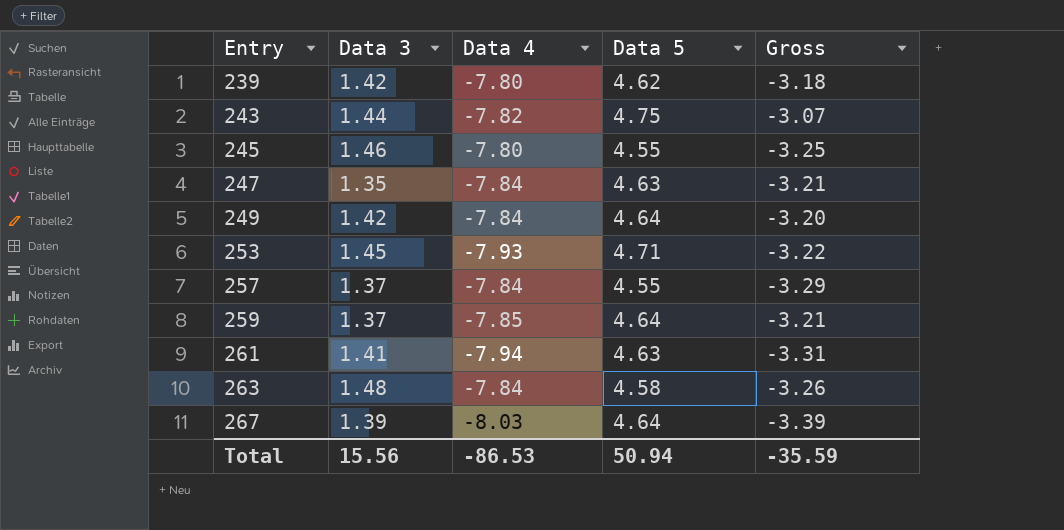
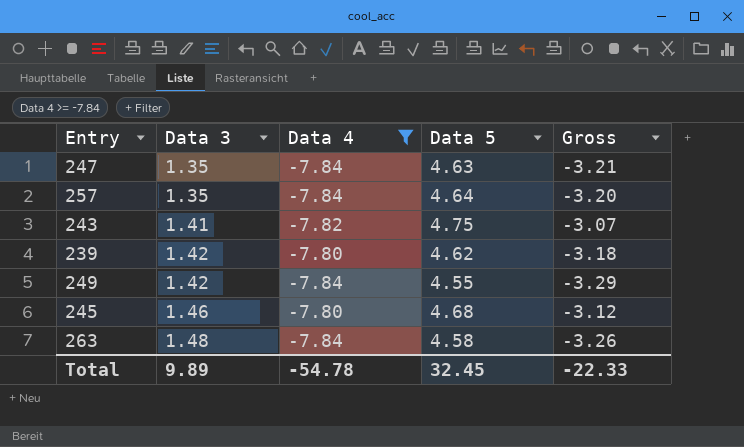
filter: none -> Data 4 >= -7.84
row order: Entry ascending -> Data 3 ascending
257 | Data 3: 1.37 -> 1.35
257 | Data 5: 4.55 -> 4.64
257 | Gross: -3.29 -> -3.20
243 | Data 3: 1.44 -> 1.41
249 | Data 5: 4.64 -> 4.55
249 | Gross: -3.20 -> -3.29
245 | Data 5: 4.55 -> 4.68
245 | Gross: -3.25 -> -3.12
Total | Data 3: 15.56 -> 9.89
Total | Data 4: -86.53 -> -54.78
Total | Data 5: 50.94 -> 32.45
Total | Gross: -35.59 -> -22.33

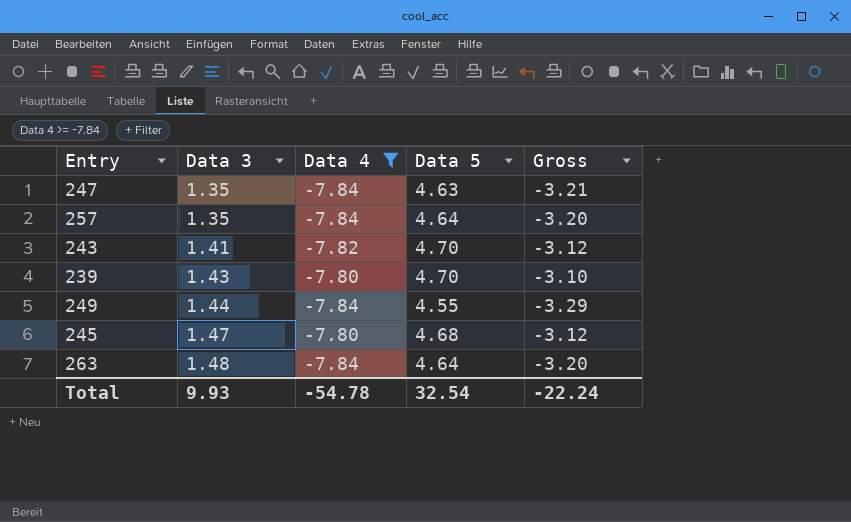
243 | Data 5: 4.75 -> 4.70
243 | Gross: -3.07 -> -3.12
239 | Data 3: 1.42 -> 1.43
239 | Data 5: 4.62 -> 4.70
239 | Gross: -3.18 -> -3.10
249 | Data 3: 1.42 -> 1.44
245 | Data 3: 1.46 -> 1.47
263 | Data 5: 4.58 -> 4.64
263 | Gross: -3.26 -> -3.20
Total | Data 3: 9.89 -> 9.93
Total | Data 5: 32.45 -> 32.54
Total | Gross: -22.33 -> -22.24

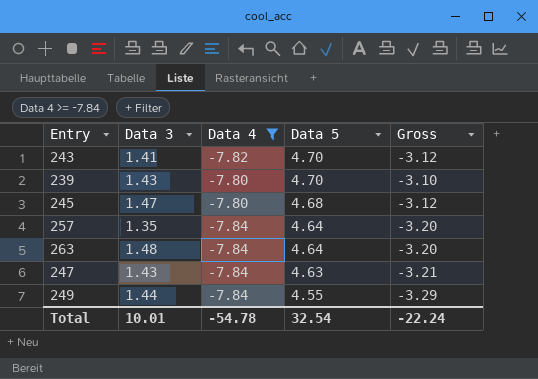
row order: Data 3 ascending -> Data 5 descending
247 | Data 3: 1.35 -> 1.43
Total | Data 3: 9.93 -> 10.01

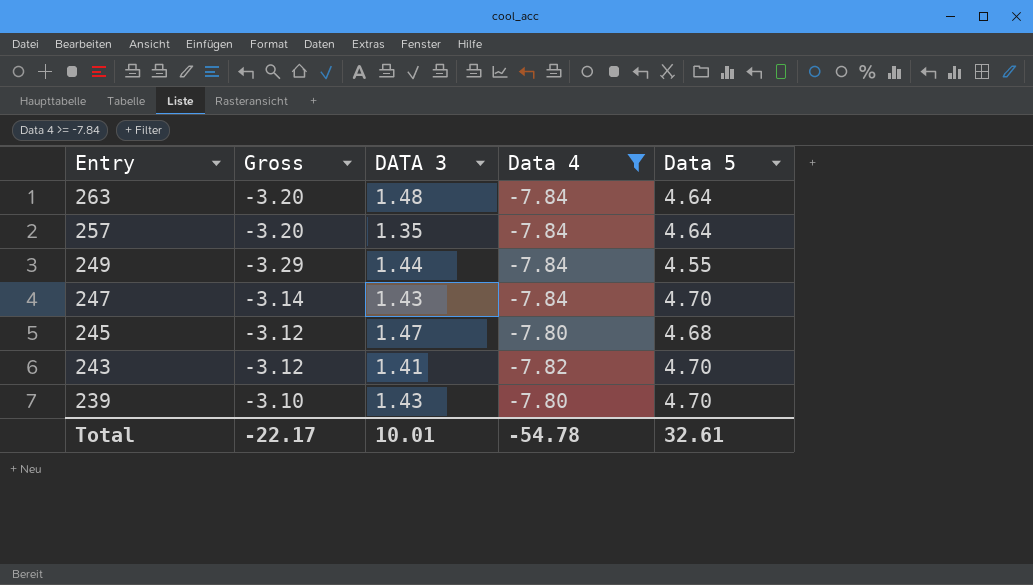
row order: Data 5 descending -> Entry descending
column Gross | position: 5 -> 2
column name: Data 3 -> DATA 3
247 | Gross: -3.21 -> -3.14
247 | Data 5: 4.63 -> 4.70
Total | Gross: -22.24 -> -22.17
Total | Data 5: 32.54 -> 32.61

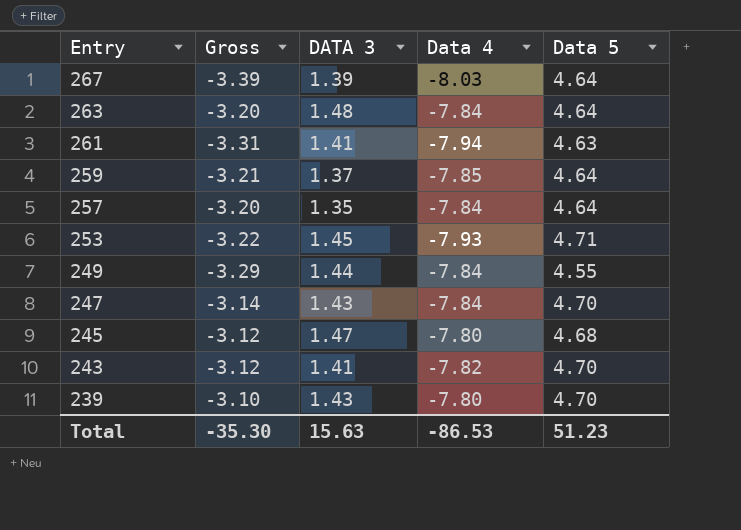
filter: Data 4 >= -7.84 -> none
Total | Gross: -22.17 -> -35.30
Total | DATA 3: 10.01 -> 15.63
Total | Data 4: -54.78 -> -86.53
Total | Data 5: 32.61 -> 51.23

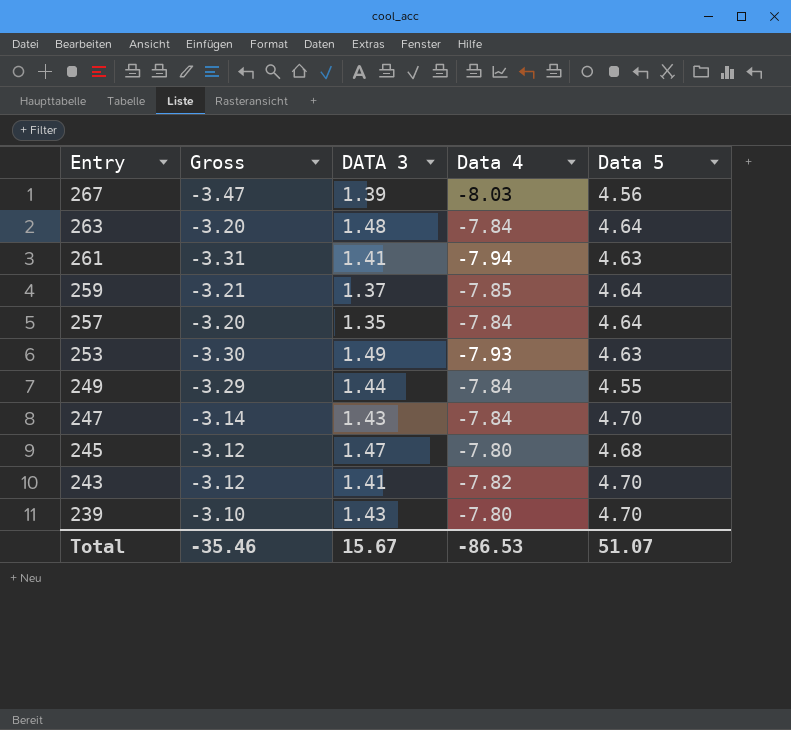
267 | Gross: -3.39 -> -3.47
267 | Data 5: 4.64 -> 4.56
253 | Gross: -3.22 -> -3.30
253 | DATA 3: 1.45 -> 1.49
253 | Data 5: 4.71 -> 4.63
Total | Gross: -35.30 -> -35.46
Total | DATA 3: 15.63 -> 15.67
Total | Data 5: 51.23 -> 51.07

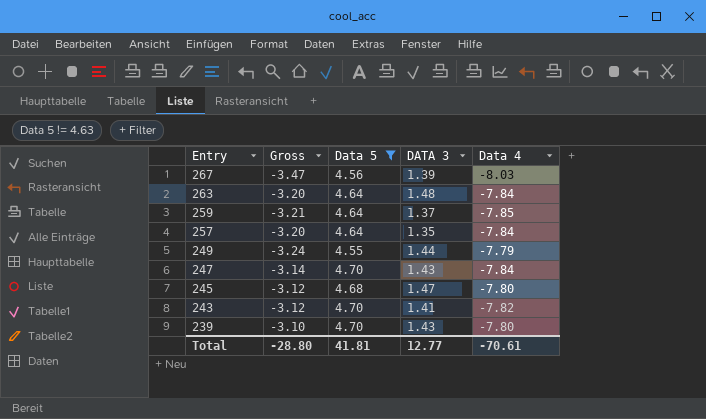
filter: none -> Data 5 != 4.63
column Data 5 | position: 5 -> 3
249 | Gross: -3.29 -> -3.24
249 | Data 4: -7.84 -> -7.79
Total | Gross: -35.46 -> -28.80
Total | Data 5: 51.07 -> 41.81
Total | DATA 3: 15.67 -> 12.77
Total | Data 4: -86.53 -> -70.61

